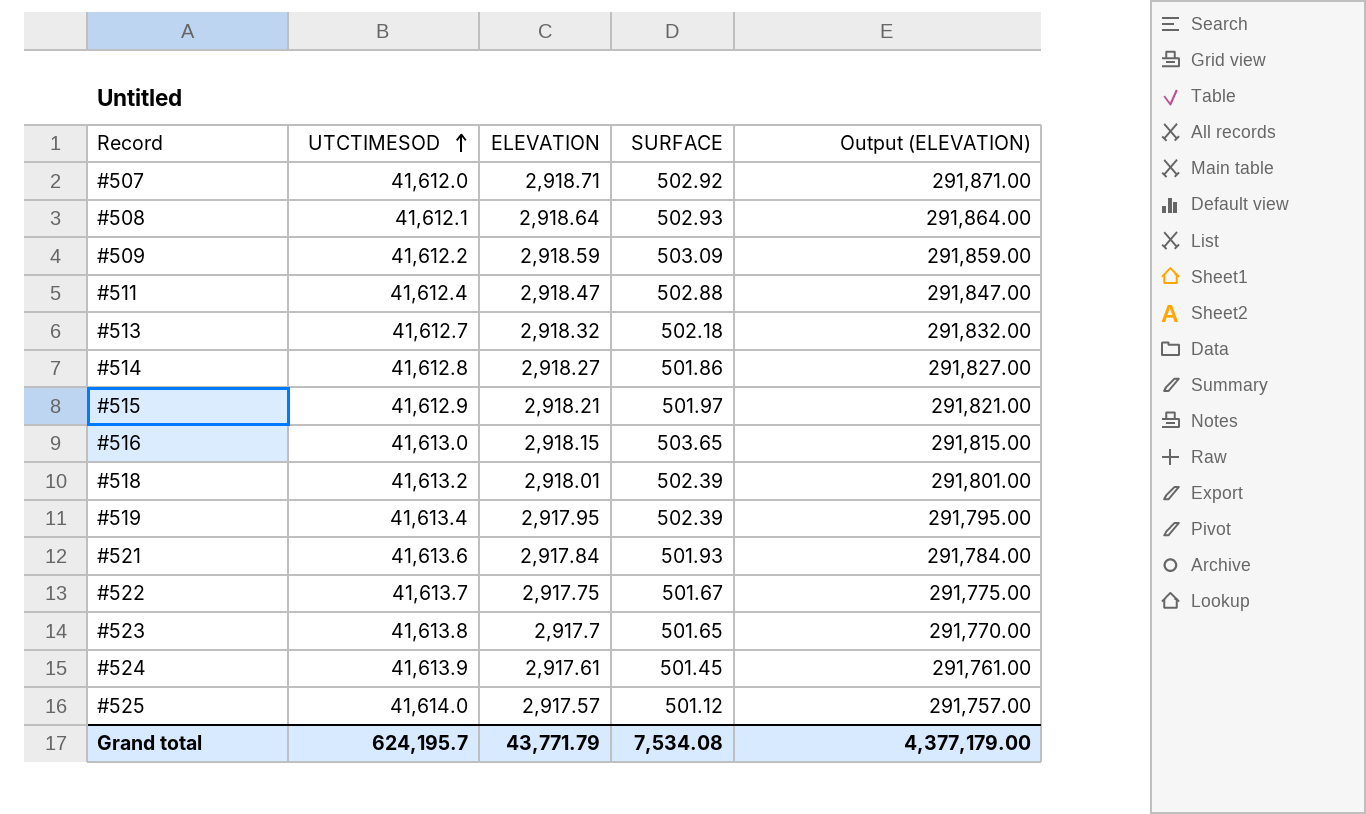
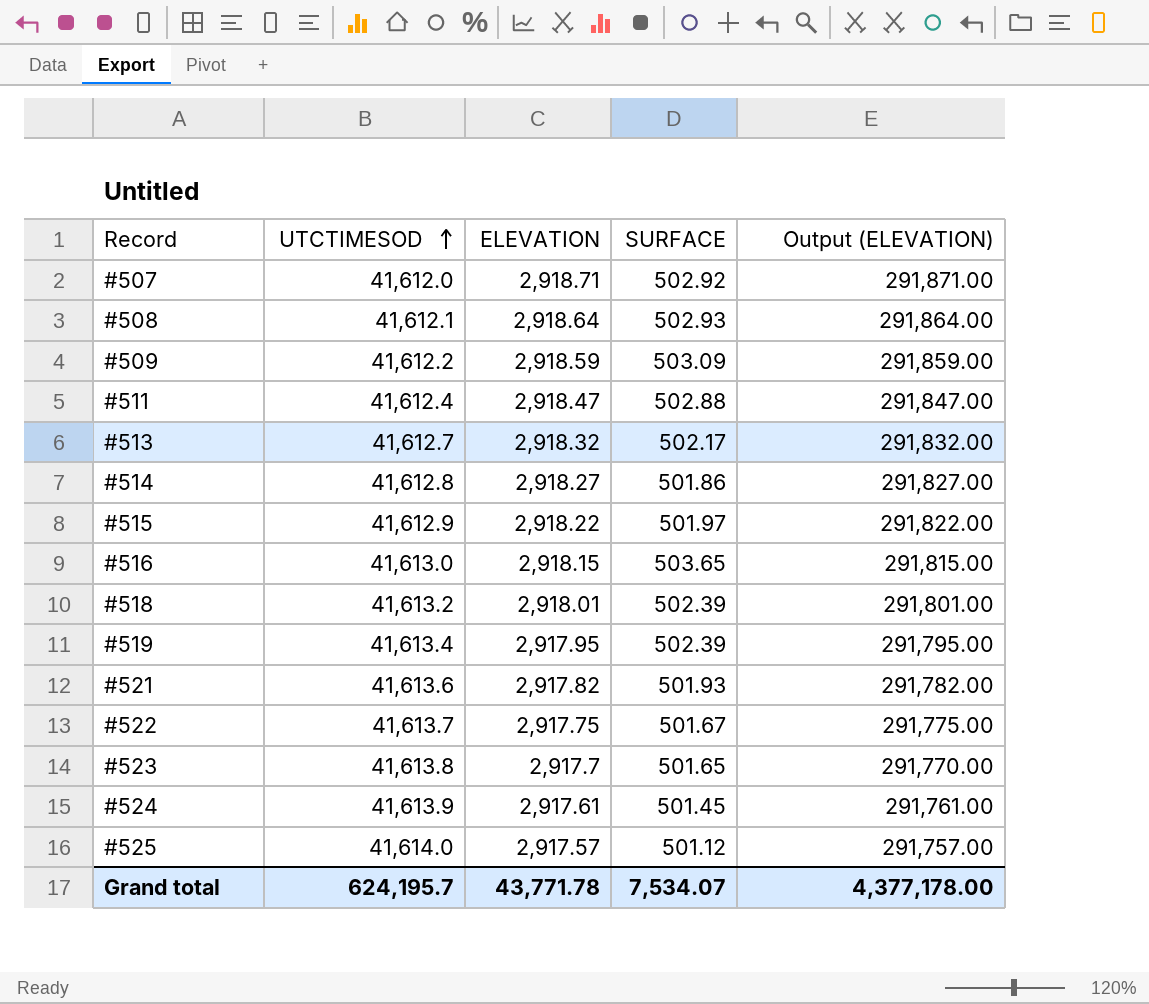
#513 | SURFACE: 502.18 -> 502.17
#515 | ELEVATION: 2,918.21 -> 2,918.22
#515 | Output (ELEVATION): 291,821.00 -> 291,822.00
#521 | ELEVATION: 2,917.84 -> 2,917.82
#521 | Output (ELEVATION): 291,784.00 -> 291,782.00
Grand total | ELEVATION: 43,771.79 -> 43,771.78
Grand total | SURFACE: 7,534.08 -> 7,534.07
Grand total | Output (ELEVATION): 4,377,179.00 -> 4,377,178.00

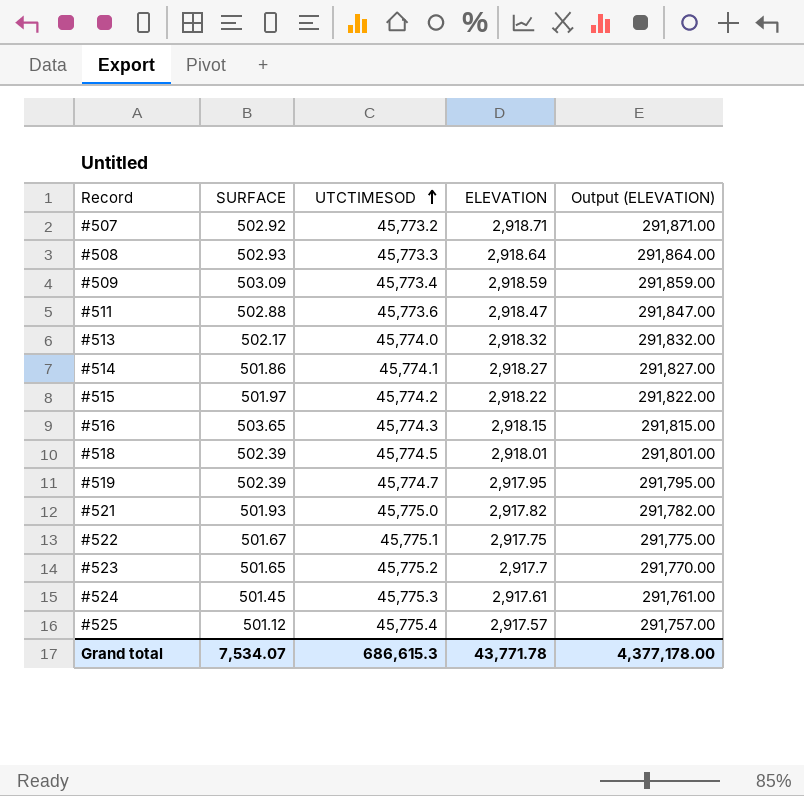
column SURFACE | position: 4 -> 2
#507 | UTCTIMESOD: 41,612.0 -> 45,773.2
#508 | UTCTIMESOD: 41,612.1 -> 45,773.3
#509 | UTCTIMESOD: 41,612.2 -> 45,773.4
#511 | UTCTIMESOD: 41,612.4 -> 45,773.6
#513 | UTCTIMESOD: 41,612.7 -> 45,774.0
#514 | UTCTIMESOD: 41,612.8 -> 45,774.1
#515 | UTCTIMESOD: 41,612.9 -> 45,774.2
#516 | UTCTIMESOD: 41,613.0 -> 45,774.3
#518 | UTCTIMESOD: 41,613.2 -> 45,774.5
#519 | UTCTIMESOD: 41,613.4 -> 45,774.7
#521 | UTCTIMESOD: 41,613.6 -> 45,775.0
#522 | UTCTIMESOD: 41,613.7 -> 45,775.1
#523 | UTCTIMESOD: 41,613.8 -> 45,775.2
#524 | UTCTIMESOD: 41,613.9 -> 45,775.3
#525 | UTCTIMESOD: 41,614.0 -> 45,775.4
Grand total | UTCTIMESOD: 624,195.7 -> 686,615.3

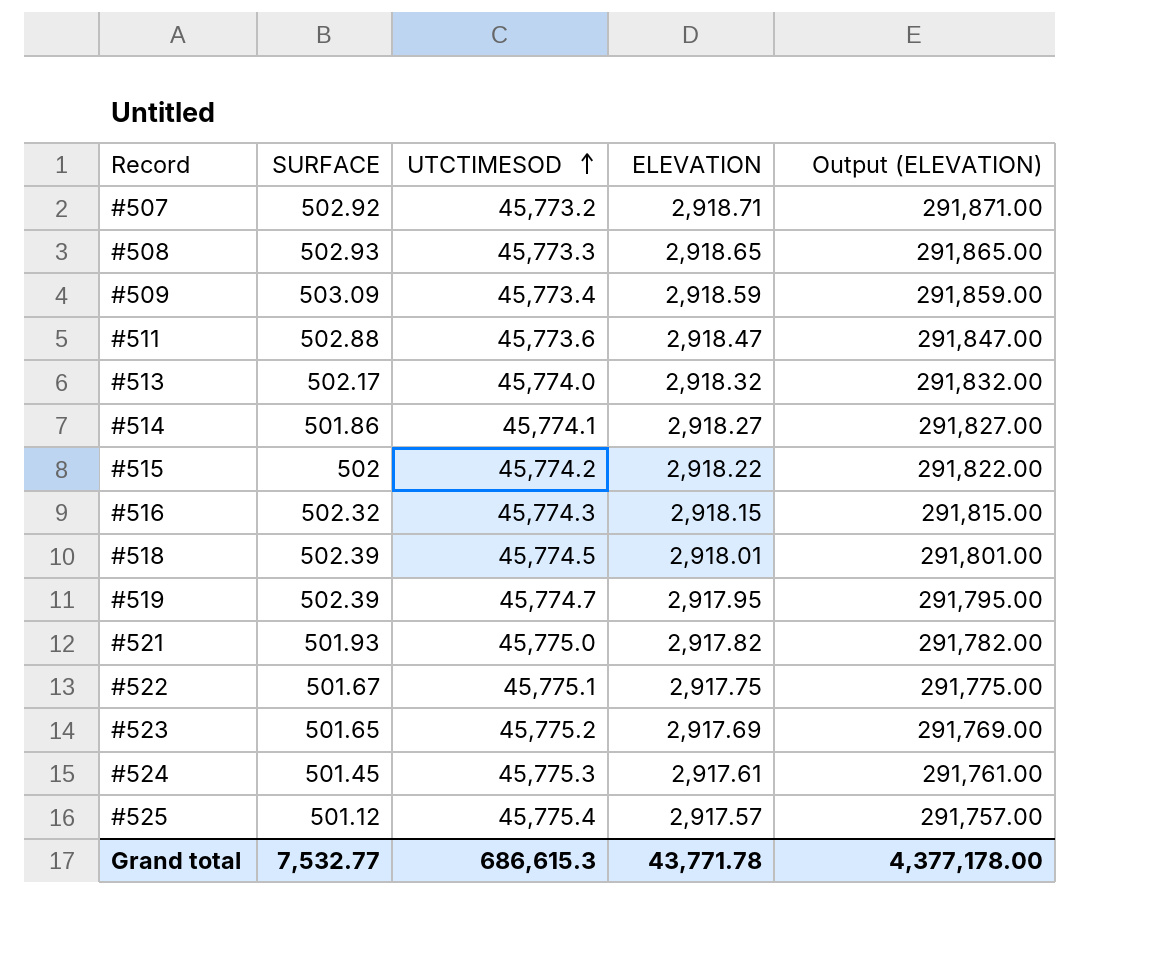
#508 | ELEVATION: 2,918.64 -> 2,918.65
#508 | Output (ELEVATION): 291,864.00 -> 291,865.00
#515 | SURFACE: 501.97 -> 502
#516 | SURFACE: 503.65 -> 502.32
#523 | ELEVATION: 2,917.7 -> 2,917.69
#523 | Output (ELEVATION): 291,770.00 -> 291,769.00
Grand total | SURFACE: 7,534.07 -> 7,532.77

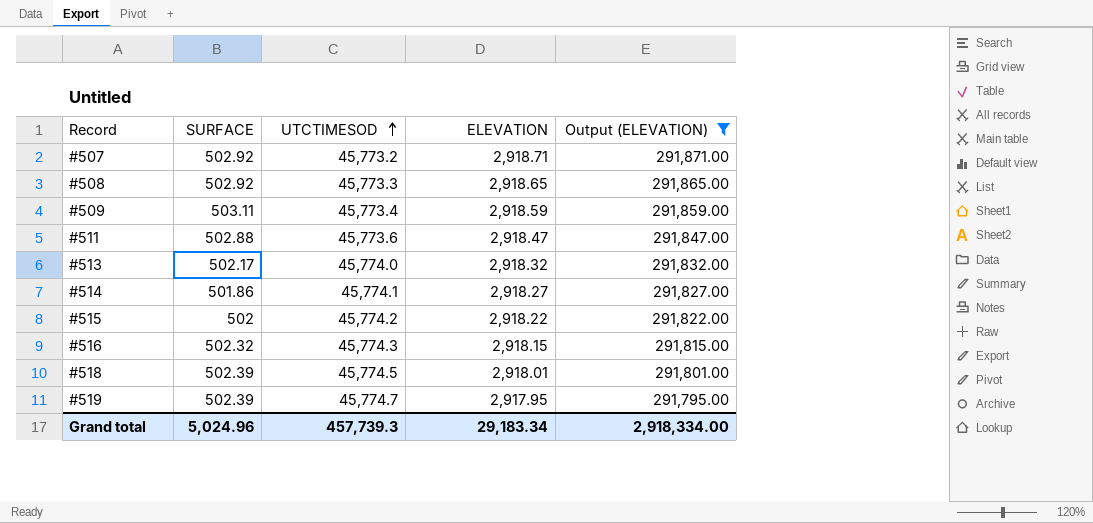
filter: none -> Output (ELEVATION) >= 291,795.00
#508 | SURFACE: 502.93 -> 502.92
#509 | SURFACE: 503.09 -> 503.11
Grand total | SURFACE: 7,532.77 -> 5,024.96
Grand total | UTCTIMESOD: 686,615.3 -> 457,739.3
Grand total | ELEVATION: 43,771.78 -> 29,183.34
Grand total | Output (ELEVATION): 4,377,178.00 -> 2,918,334.00

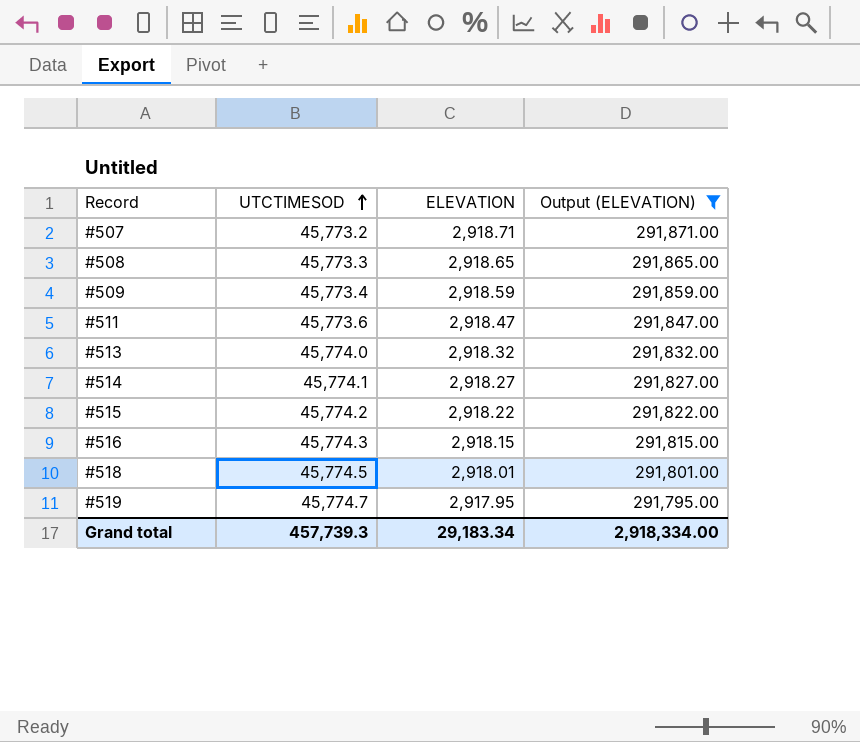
column SURFACE | position: 2 -> none

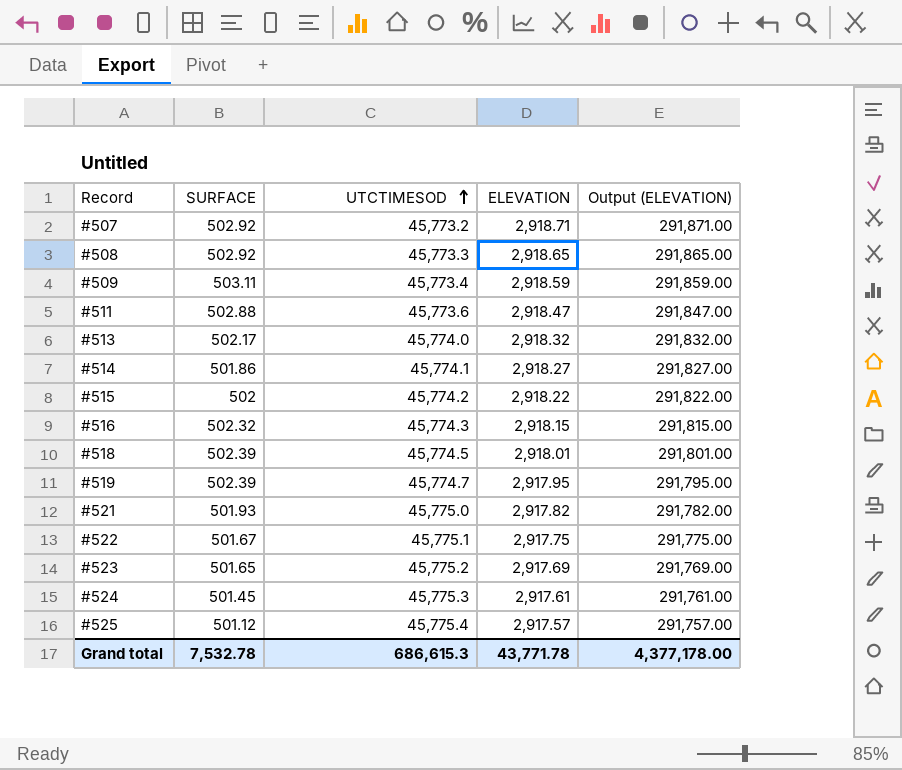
filter: Output (ELEVATION) >= 291,795.00 -> none
column SURFACE | position: none -> 2
Grand total | UTCTIMESOD: 457,739.3 -> 686,615.3
Grand total | ELEVATION: 29,183.34 -> 43,771.78
Grand total | Output (ELEVATION): 2,918,334.00 -> 4,377,178.00

